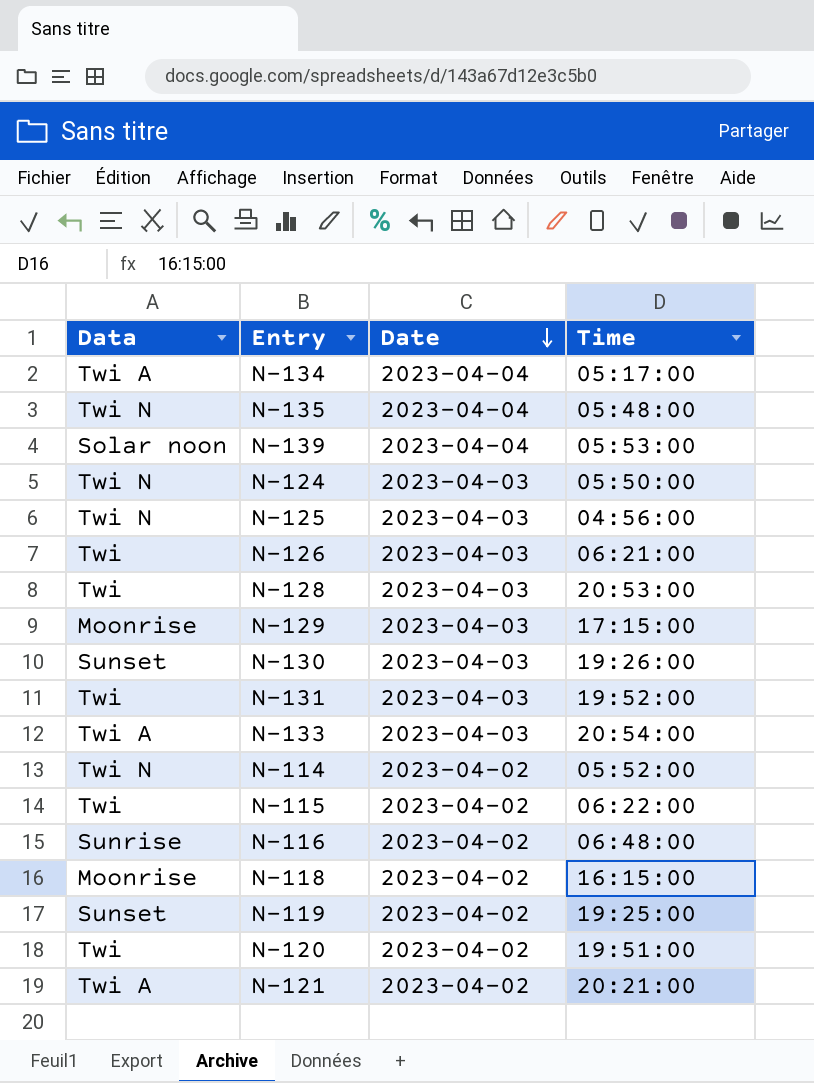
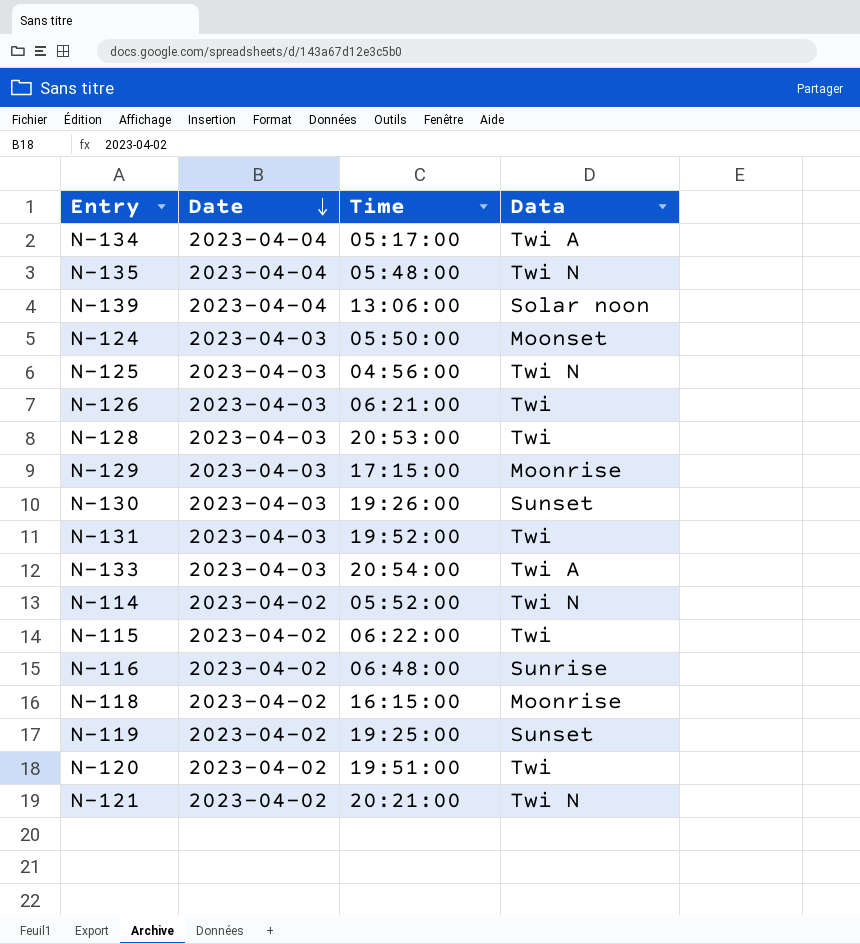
column Data | position: 1 -> 4
N-139 | Time: 05:53:00 -> 13:06:00
N-124 | Data: Twi N -> Moonset
N-121 | Data: Twi A -> Twi N

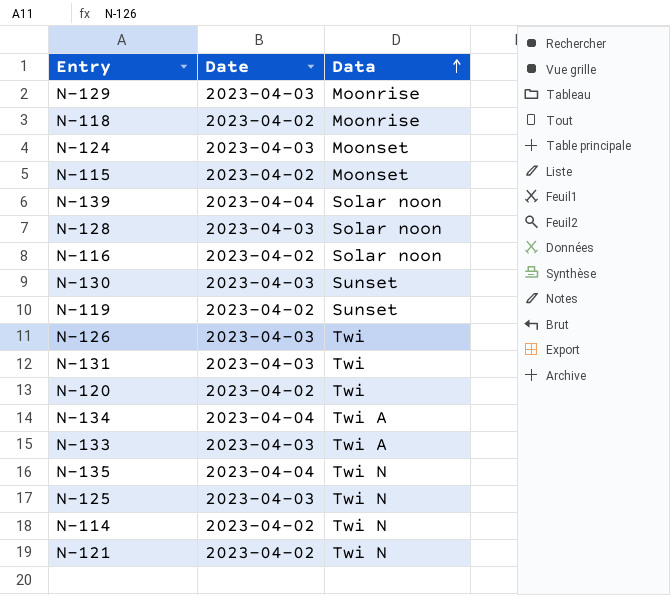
row order: Date descending -> Data ascending
column Time | position: 3 -> none
N-115 | Data: Twi -> Moonset
N-128 | Data: Twi -> Solar noon
N-116 | Data: Sunrise -> Solar noon

